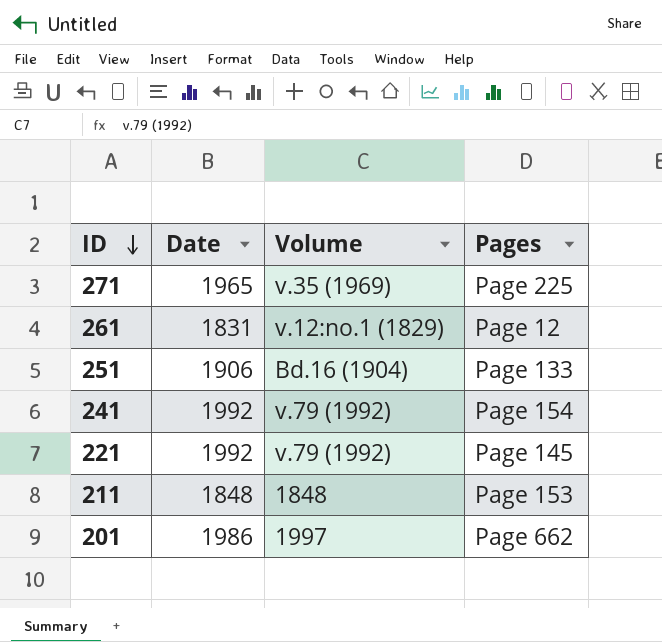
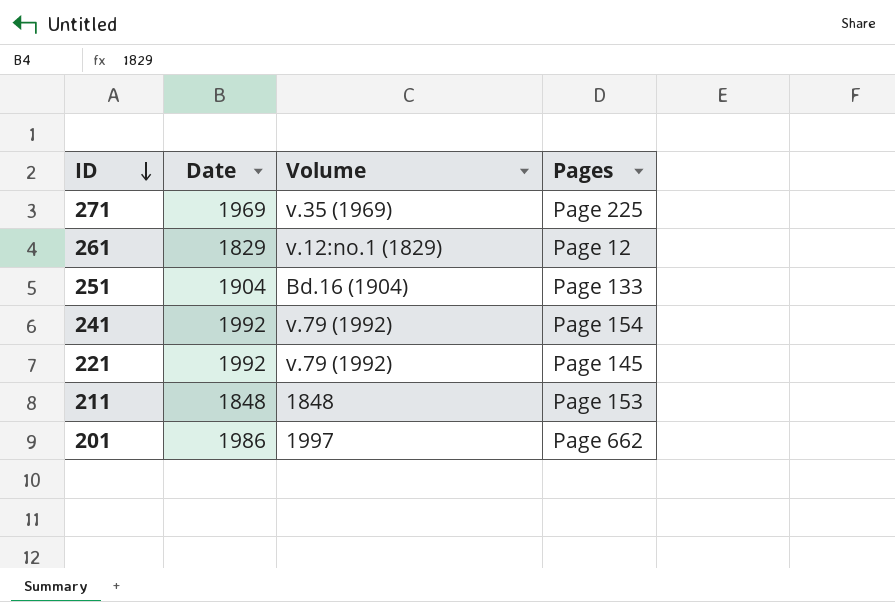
271 | Date: 1965 -> 1969
261 | Date: 1831 -> 1829
251 | Date: 1906 -> 1904

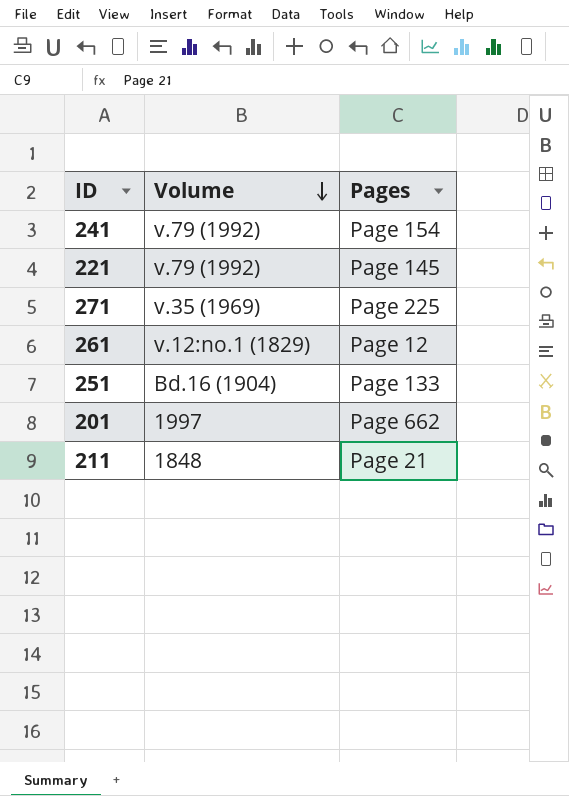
row order: ID descending -> Volume descending
column Date | position: 2 -> none
211 | Pages: Page 153 -> Page 21

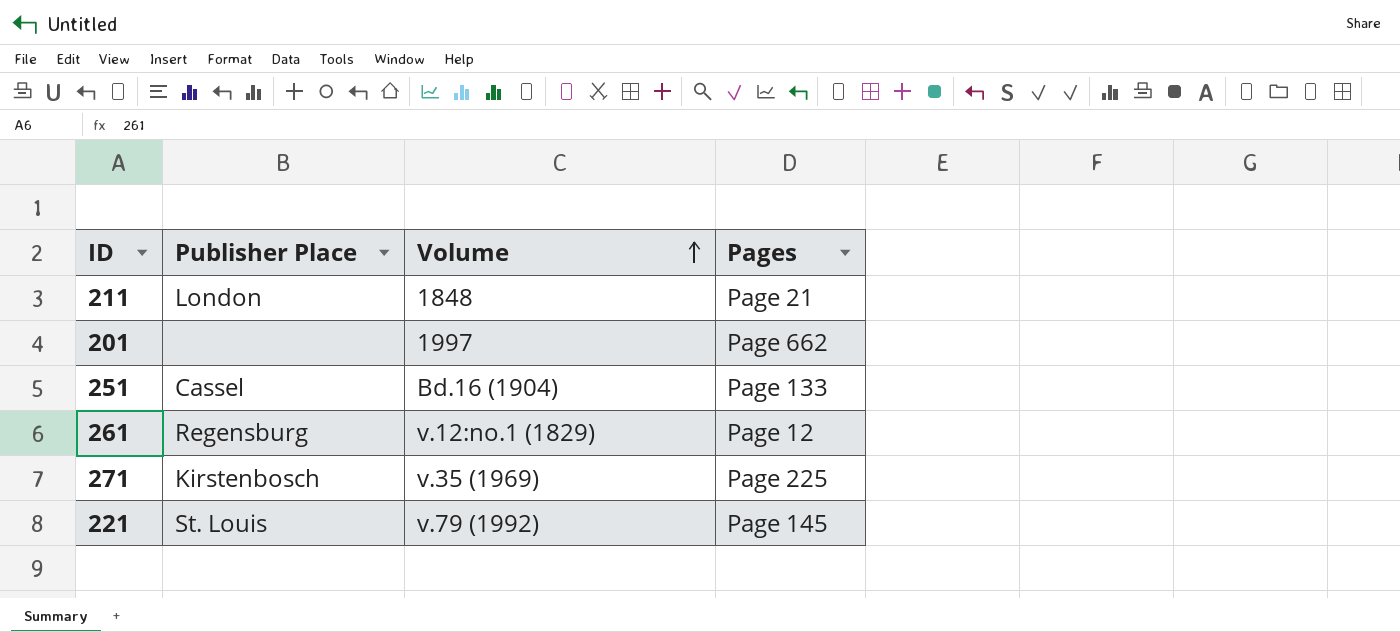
row order: Volume descending -> Volume ascending
column Publisher Place | position: none -> 2
row 241: v.79 (1992) | Page 154 -> none

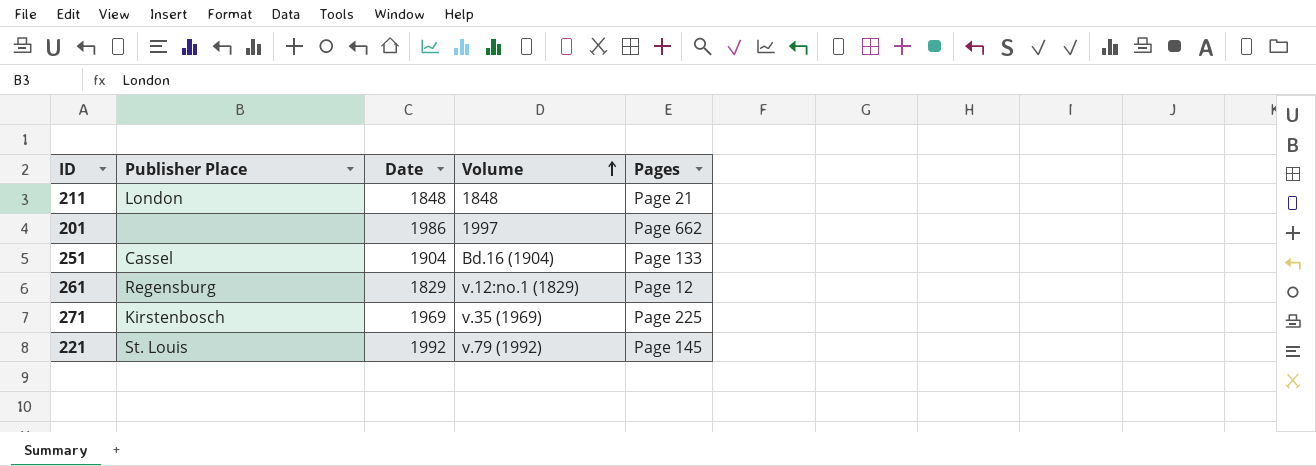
column Date | position: none -> 3

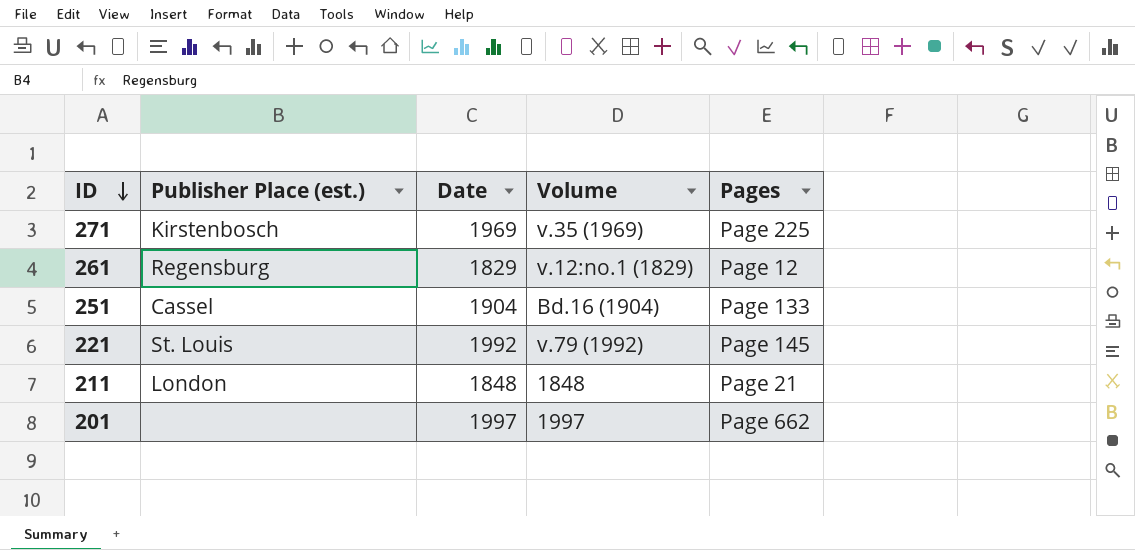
row order: Volume ascending -> ID descending
column name: Publisher Place -> Publisher Place (est.)
201 | Date: 1986 -> 1997

